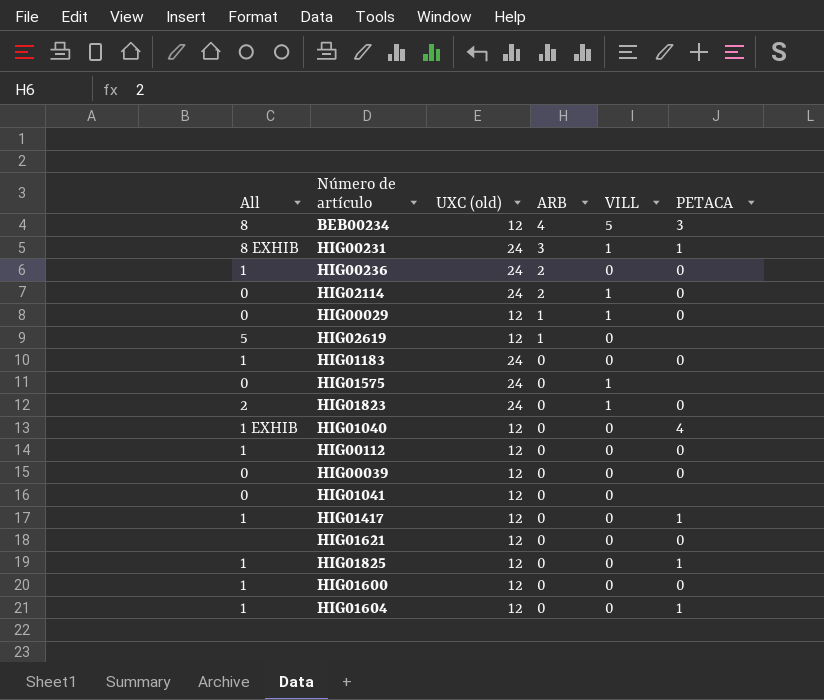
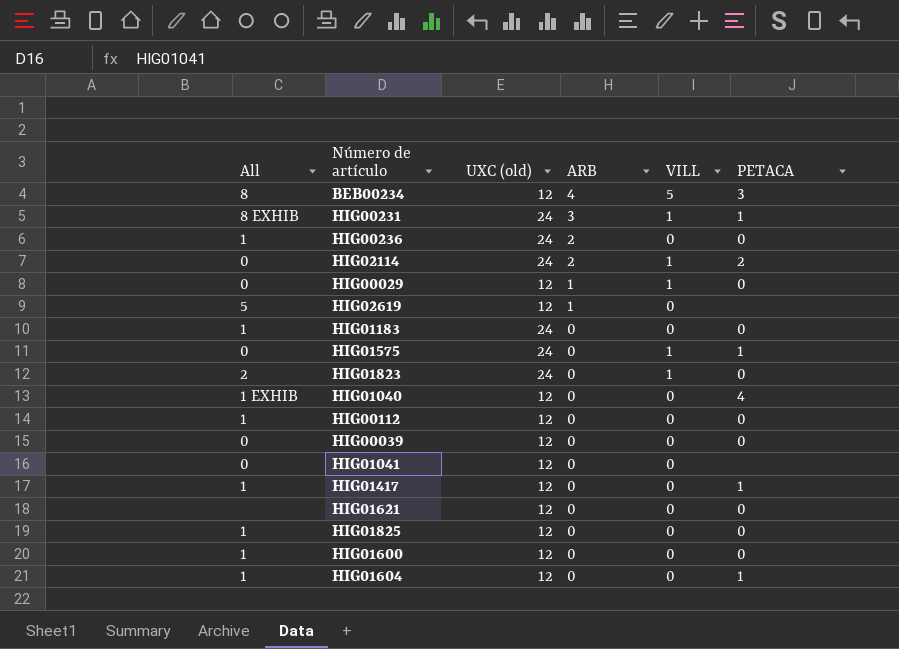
HIG02114 | PETACA: 0 -> 2
HIG01575 | PETACA: none -> 1
HIG01825 | PETACA: 1 -> 0

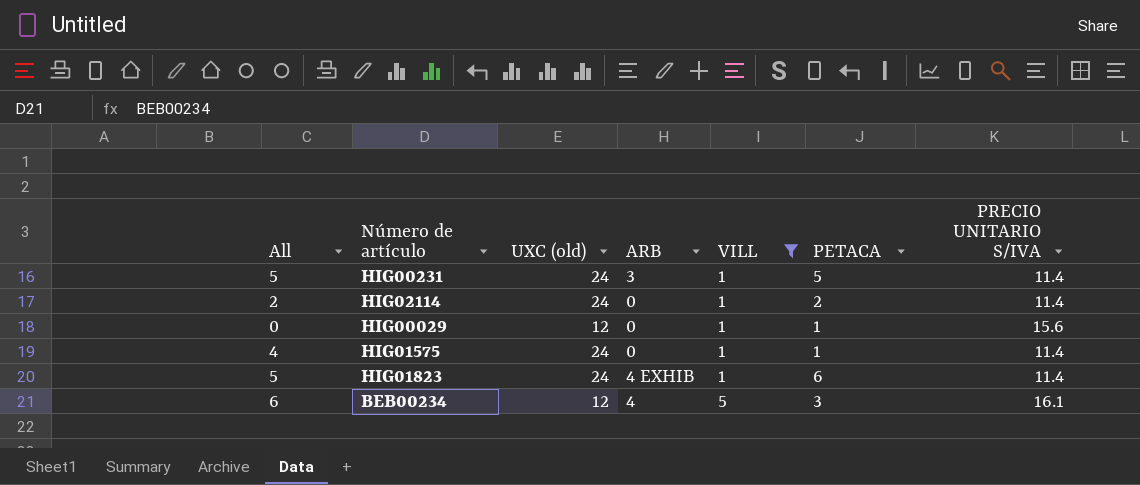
filter: none -> VILL != 0
row order: ARB descending -> VILL ascending
column PRECIO UNITARIO S/IVA | position: none -> 7
HIG00231 | All: 8 EXHIB -> 5
HIG00231 | PETACA: 1 -> 5
HIG02114 | All: 0 -> 2
HIG02114 | ARB: 2 -> 0
HIG00029 | ARB: 1 -> 0
HIG00029 | PETACA: 0 -> 1
HIG01575 | All: 0 -> 4
HIG01823 | All: 2 -> 5
HIG01823 | ARB: 0 -> 4 EXHIB
HIG01823 | PETACA: 0 -> 6
BEB00234 | All: 8 -> 6

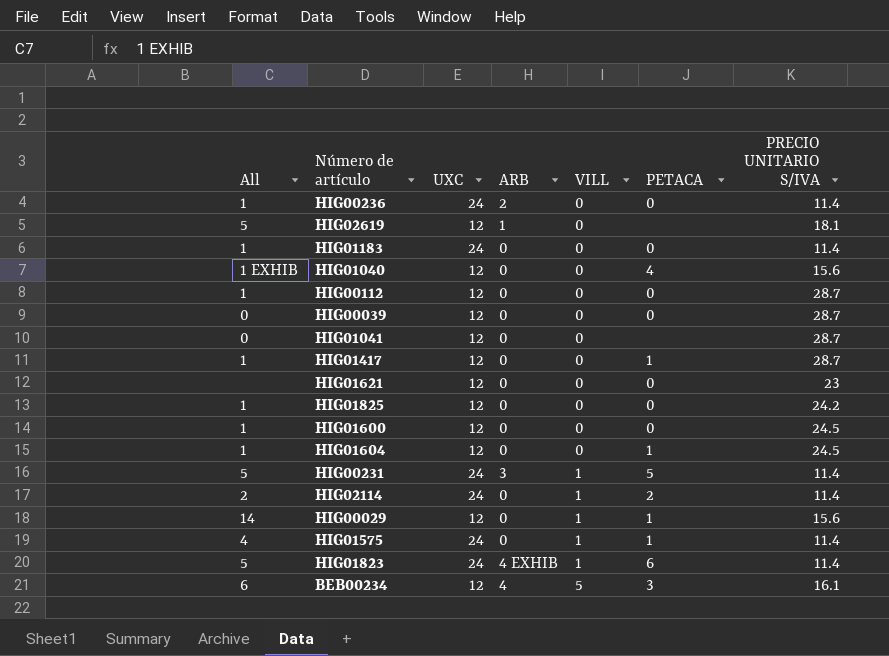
filter: VILL != 0 -> none
column name: UXC (old) -> UXC
HIG00029 | All: 0 -> 14

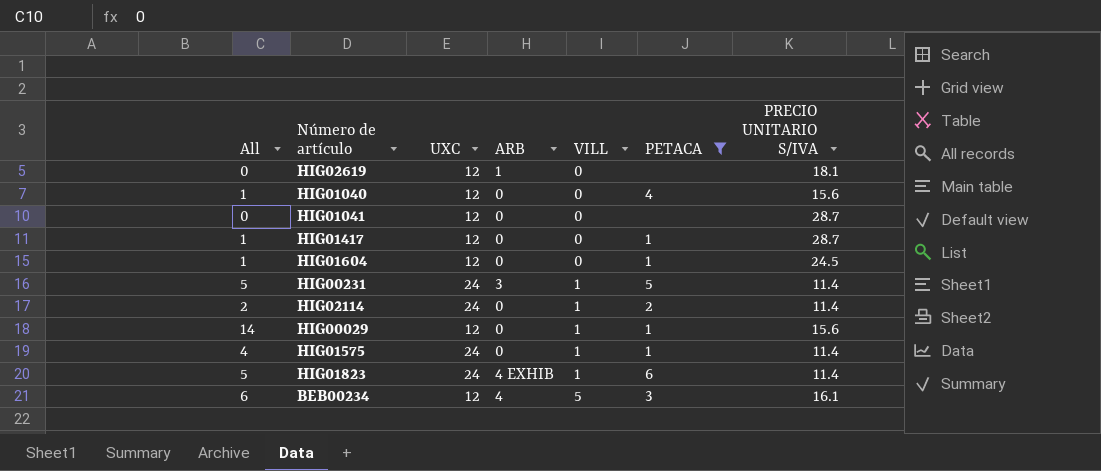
filter: none -> PETACA != 0
HIG02619 | All: 5 -> 0
HIG01040 | All: 1 EXHIB -> 1

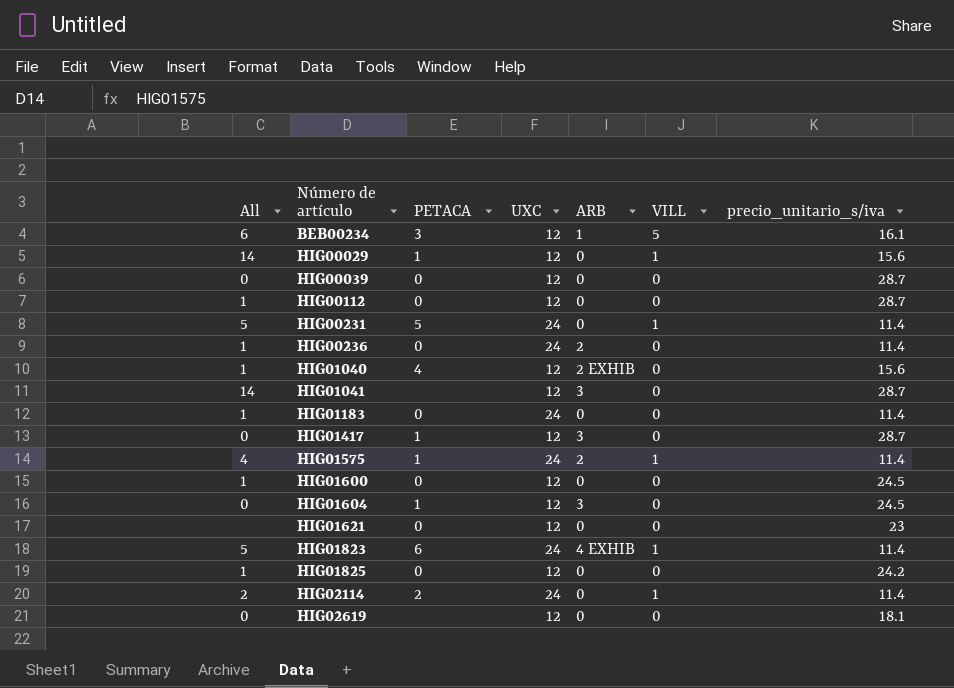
filter: PETACA != 0 -> none
row order: VILL ascending -> Número de artículo ascending
column PETACA | position: 6 -> 3
column name: PRECIO UNITARIO S/IVA -> precio_unitario_s/iva
BEB00234 | ARB: 4 -> 1
HIG00231 | ARB: 3 -> 0
HIG01040 | ARB: 0 -> 2 EXHIB
HIG01041 | All: 0 -> 14
HIG01041 | ARB: 0 -> 3
HIG01417 | All: 1 -> 0
HIG01417 | ARB: 0 -> 3
HIG01575 | ARB: 0 -> 2
HIG01604 | All: 1 -> 0
HIG01604 | ARB: 0 -> 3
HIG02619 | ARB: 1 -> 0

